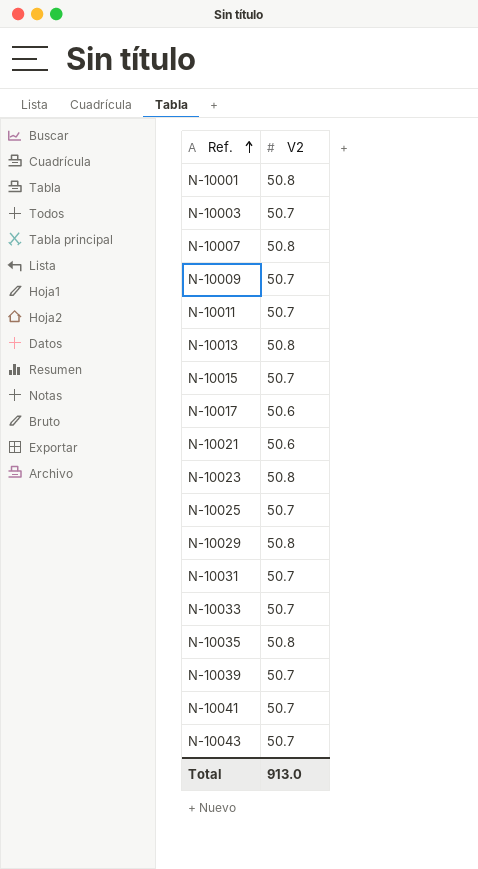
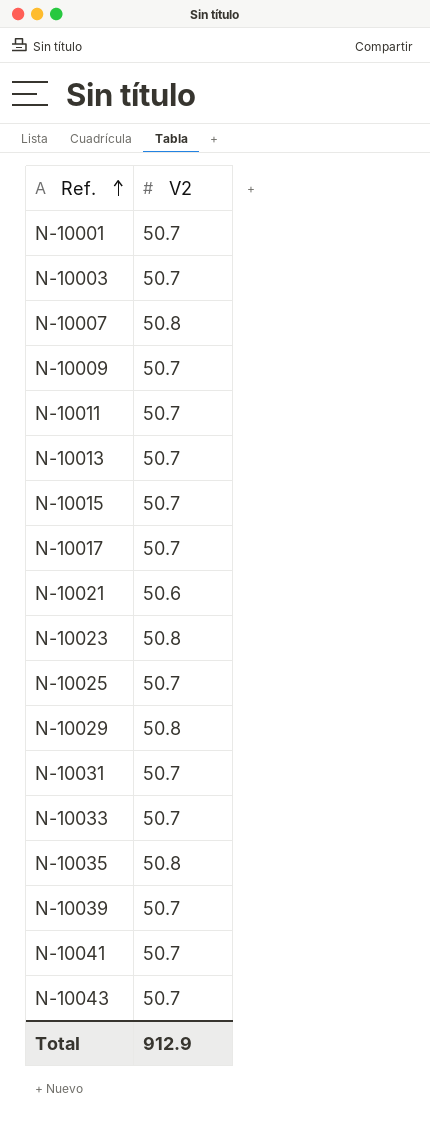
N-10001 | V2: 50.8 -> 50.7
N-10013 | V2: 50.8 -> 50.7
N-10017 | V2: 50.6 -> 50.7
Total | V2: 913.0 -> 912.9

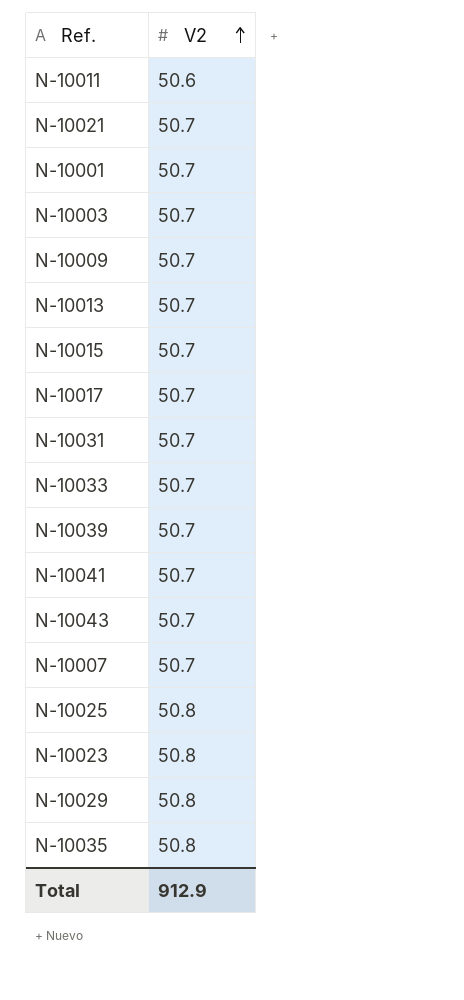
row order: Ref. ascending -> V2 ascending
N-10011 | V2: 50.7 -> 50.6
N-10021 | V2: 50.6 -> 50.7
N-10007 | V2: 50.8 -> 50.7
N-10025 | V2: 50.7 -> 50.8

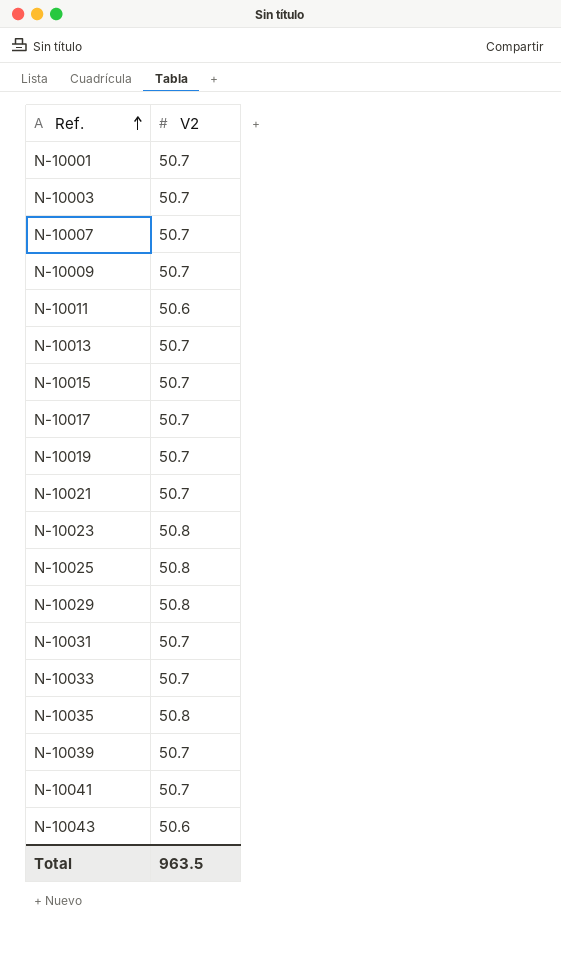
row order: V2 ascending -> Ref. ascending
row N-10019: none -> 50.7
N-10043 | V2: 50.7 -> 50.6
Total | V2: 912.9 -> 963.5

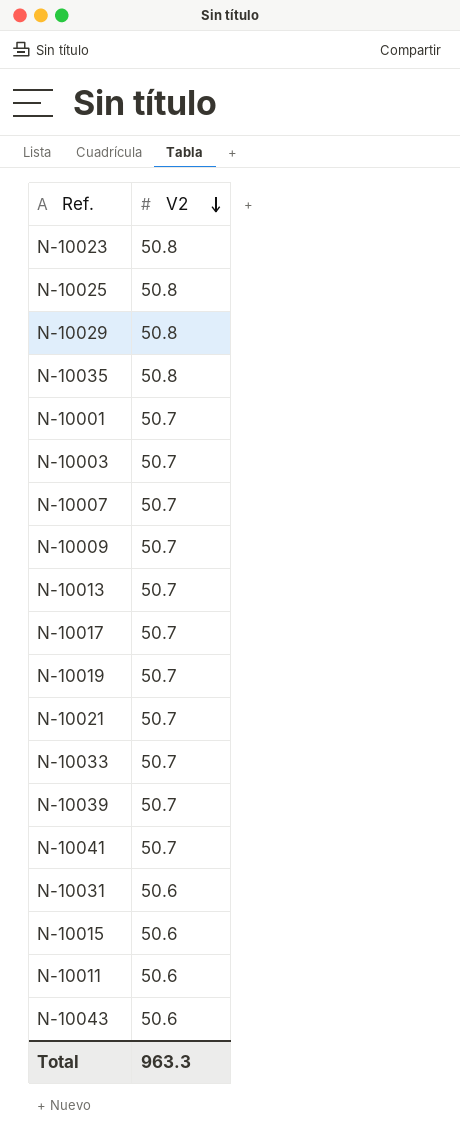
row order: Ref. ascending -> V2 descending
N-10031 | V2: 50.7 -> 50.6
N-10015 | V2: 50.7 -> 50.6
Total | V2: 963.5 -> 963.3

